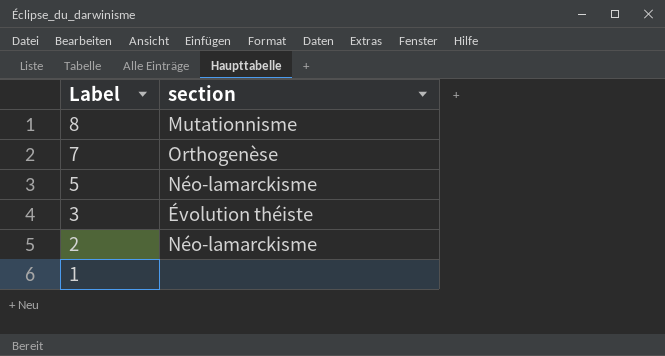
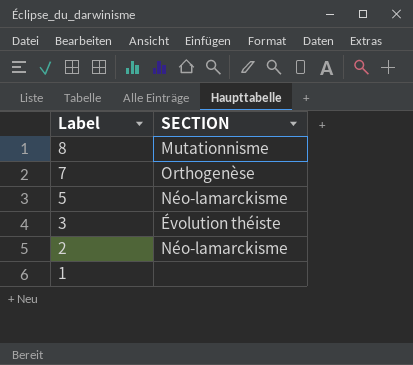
column name: section -> SECTION

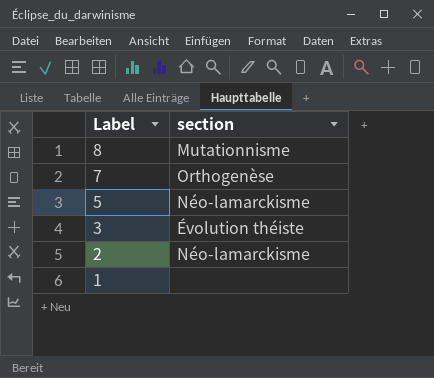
column name: SECTION -> section

